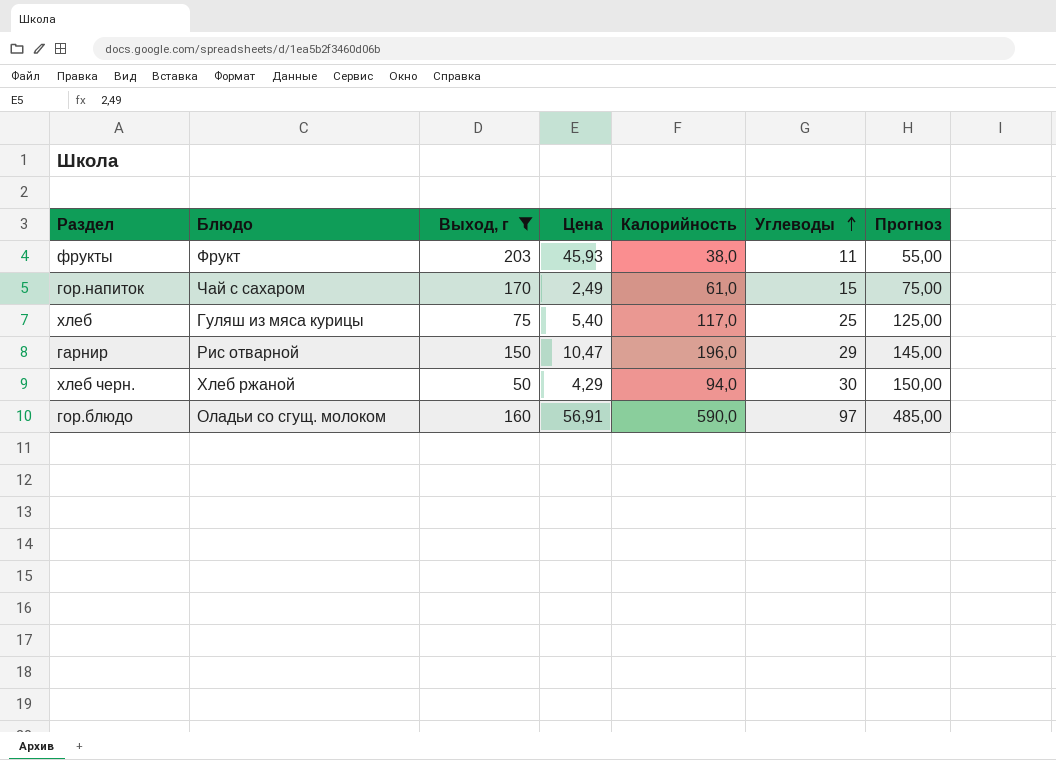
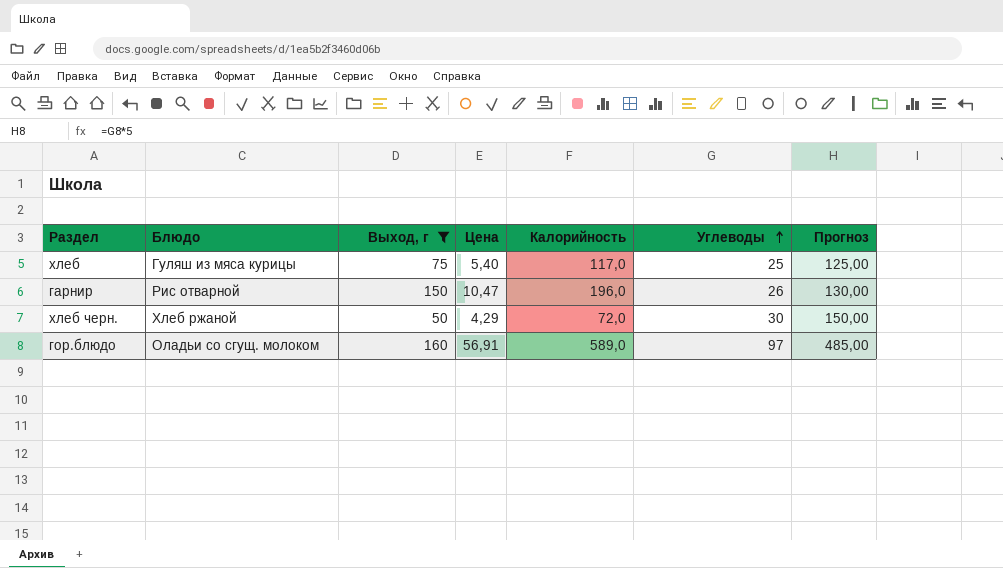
row фрукты: Фрукт | 203 | 45,93 | 38,0 | 11 | 55,00 -> none
row гор.напиток: Чай с сахаром | 170 | 2,49 | 61,0 | 15 | 75,00 -> none
гарнир | Углеводы: 29 -> 26
гарнир | Прогноз: 145,00 -> 130,00
хлеб черн. | Калорийность: 94,0 -> 72,0
гор.блюдо | Калорийность: 590,0 -> 589,0

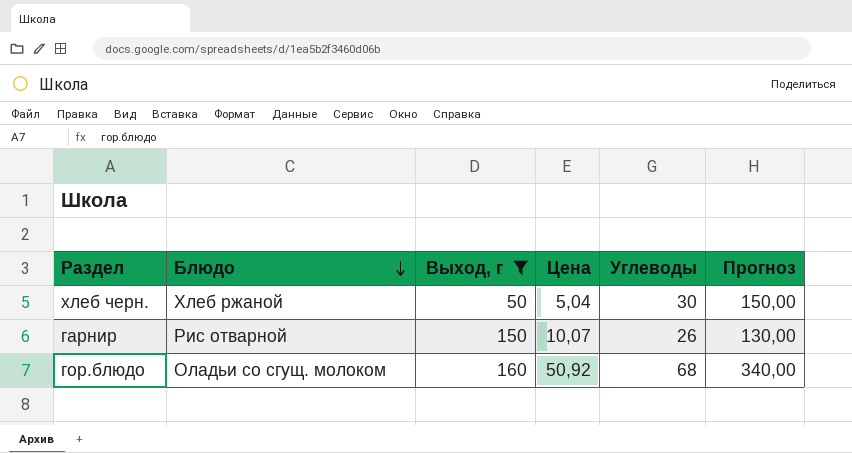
row order: Углеводы ascending -> Блюдо descending
column Калорийность | position: 5 -> none
row хлеб: Гуляш из мяса курицы | 75 | 5,40 | 117,0 | 25 | 125,00 -> none
хлеб черн. | Цена: 4,29 -> 5,04
гарнир | Цена: 10,47 -> 10,07
гор.блюдо | Цена: 56,91 -> 50,92
гор.блюдо | Углеводы: 97 -> 68
гор.блюдо | Прогноз: 485,00 -> 340,00

